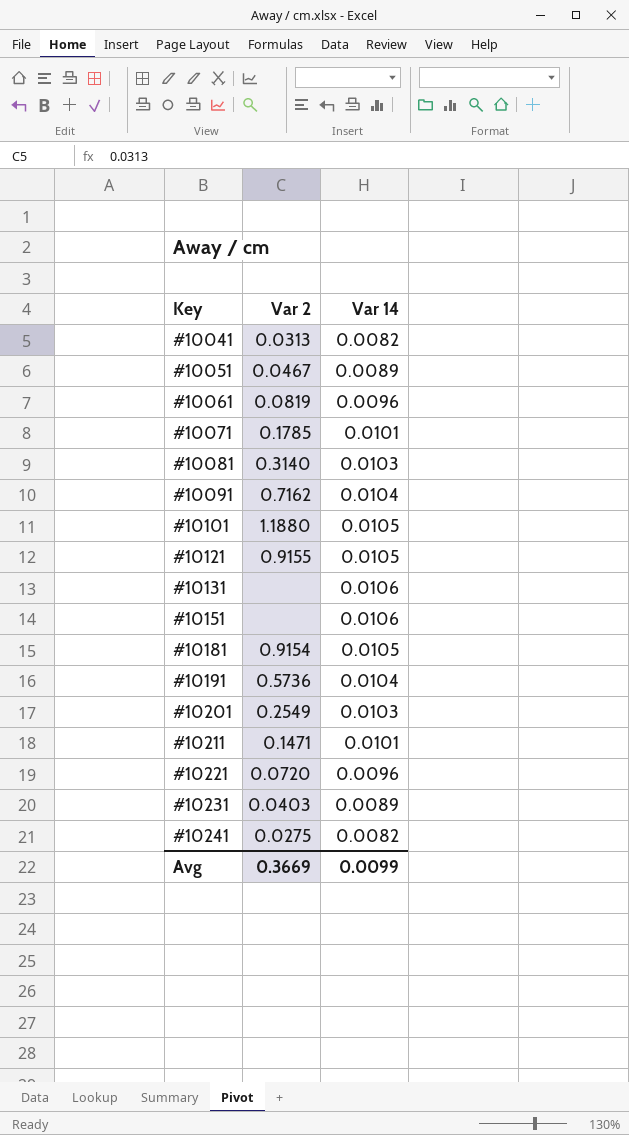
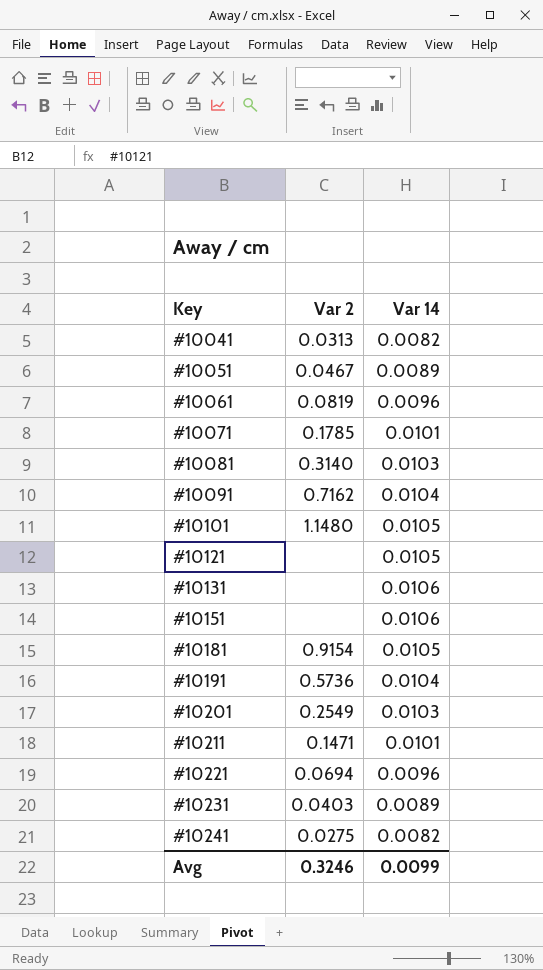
#10101 | Var 2: 1.1880 -> 1.1480
#10121 | Var 2: 0.9155 -> none
#10221 | Var 2: 0.0720 -> 0.0694
Avg | Var 2: 0.3669 -> 0.3246

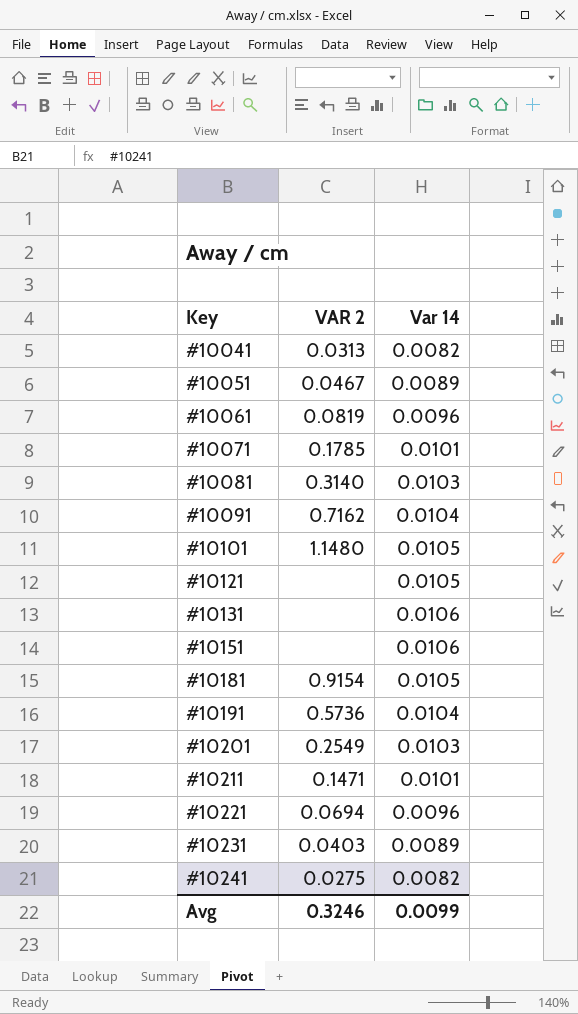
column name: Var 2 -> VAR 2

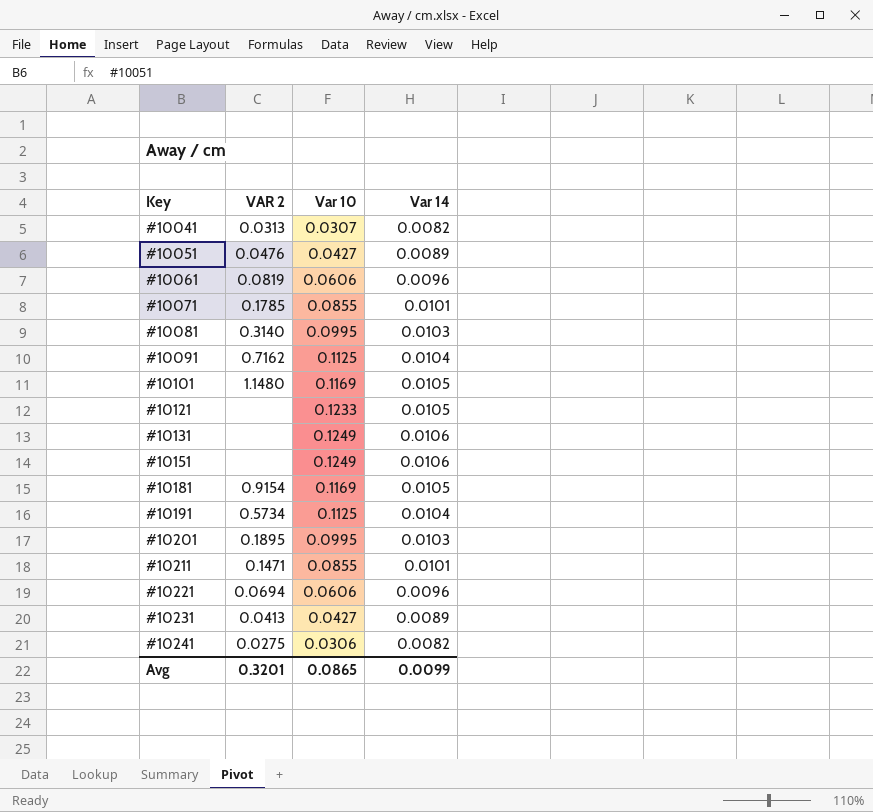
column Var 10 | position: none -> 3
#10051 | VAR 2: 0.0467 -> 0.0476
#10191 | VAR 2: 0.5736 -> 0.5734
#10201 | VAR 2: 0.2549 -> 0.1895
#10231 | VAR 2: 0.0403 -> 0.0413
Avg | VAR 2: 0.3246 -> 0.3201

